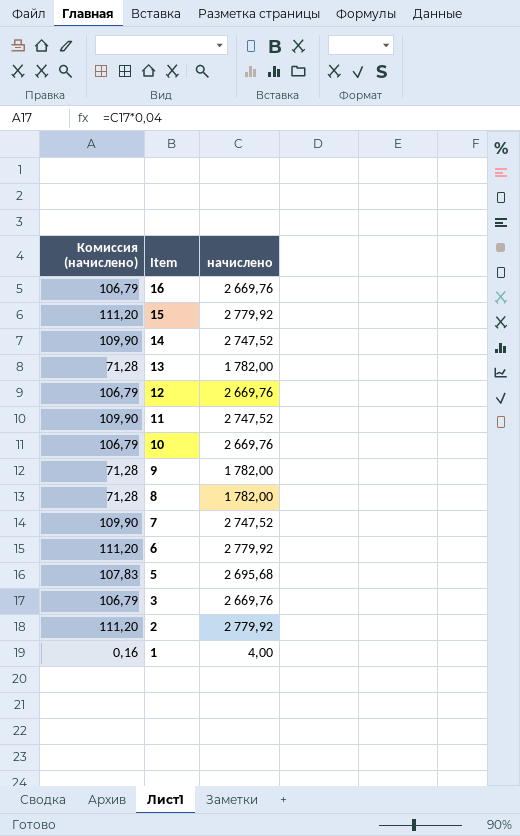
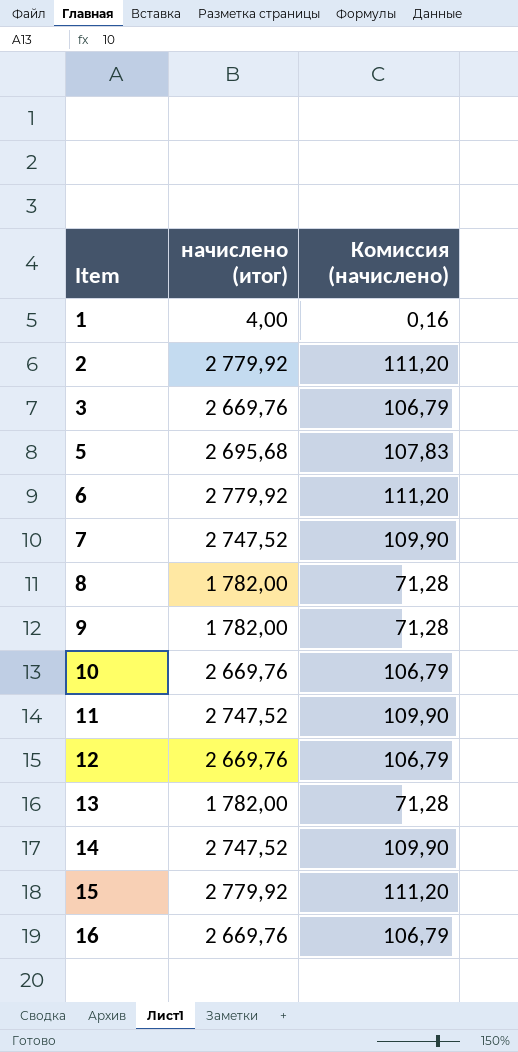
row order: Item descending -> Item ascending
column name: начислено -> начислено (итог)
column Комиссия (начислено) | position: 1 -> 3

